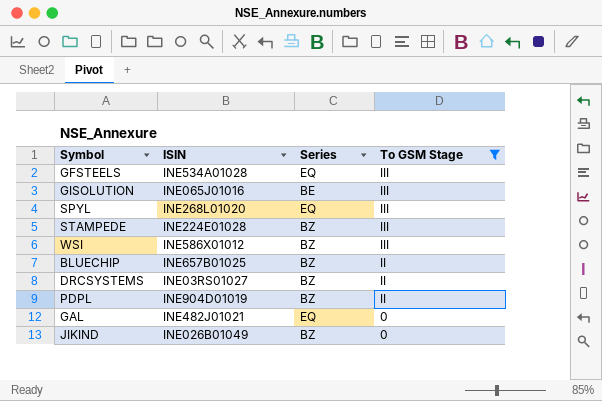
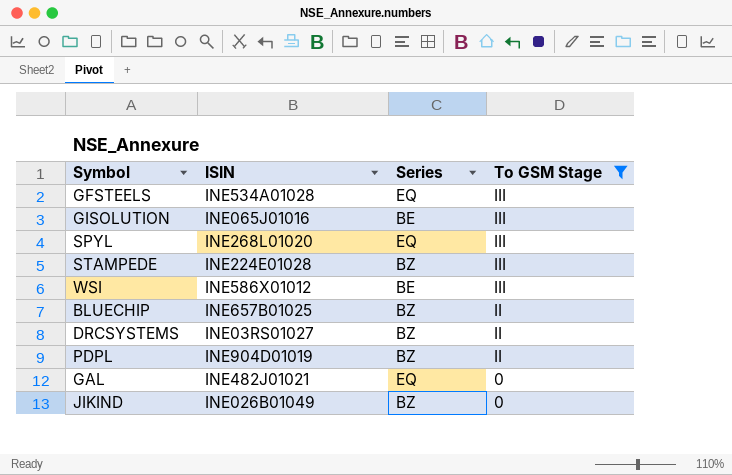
WSI | Series: BZ -> BE

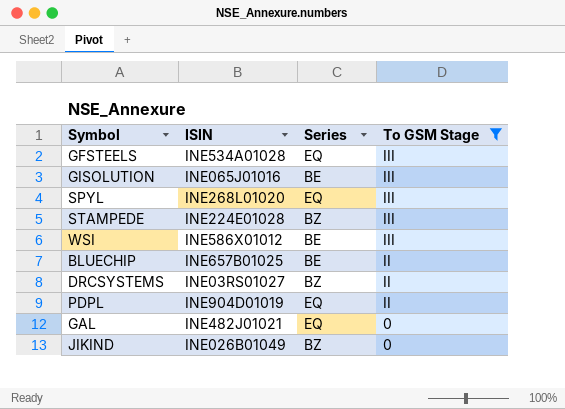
BLUECHIP | Series: BZ -> BE
PDPL | Series: BZ -> EQ

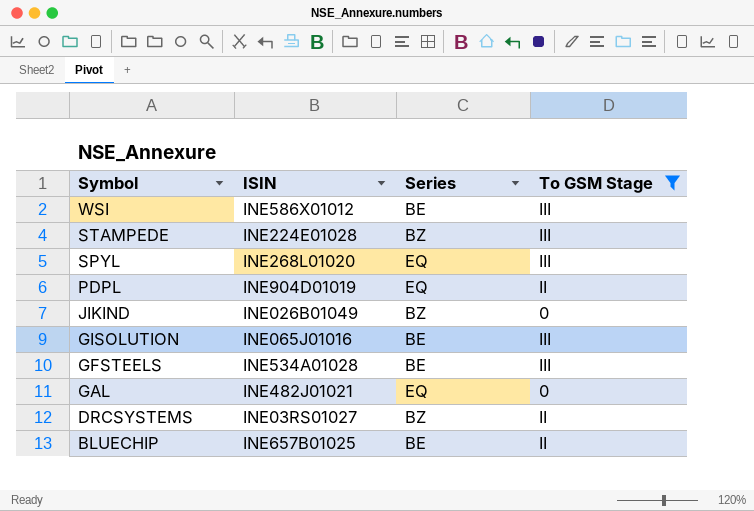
row order: To GSM Stage descending -> Symbol descending
GFSTEELS | Series: EQ -> BE

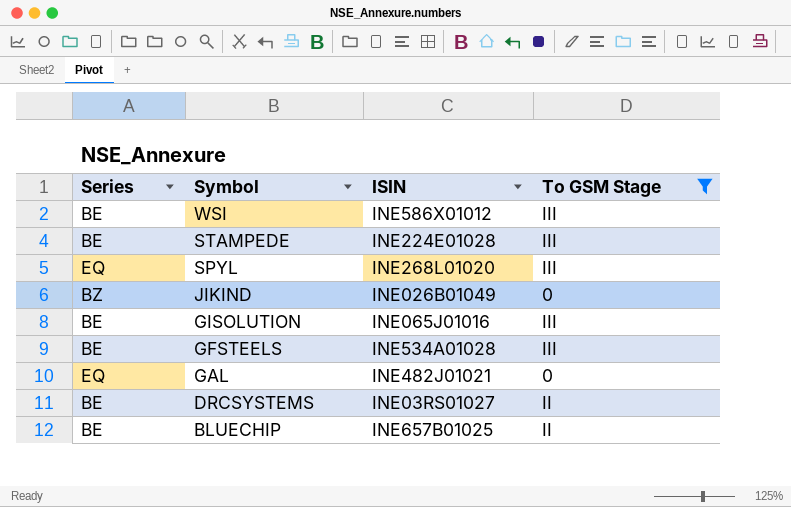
column Series | position: 3 -> 1
row PDPL: INE904D01019 | EQ | II -> none
STAMPEDE | Series: BZ -> BE
DRCSYSTEMS | Series: BZ -> BE

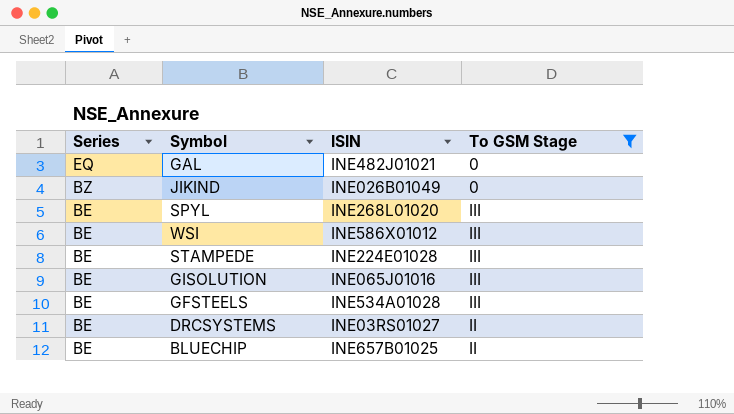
row order: Symbol descending -> Series descending
SPYL | Series: EQ -> BE

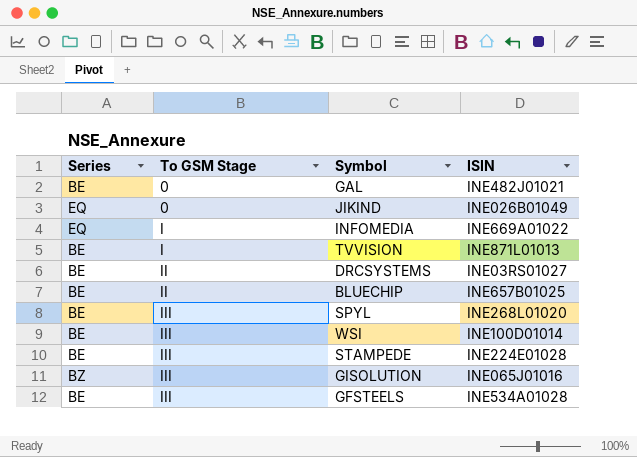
filter: To GSM Stage != I -> none
row order: Series descending -> To GSM Stage ascending
column To GSM Stage | position: 4 -> 2
GAL | Series: EQ -> BE
JIKIND | Series: BZ -> EQ
WSI | ISIN: INE586X01012 -> INE100D01014
GISOLUTION | Series: BE -> BZ

